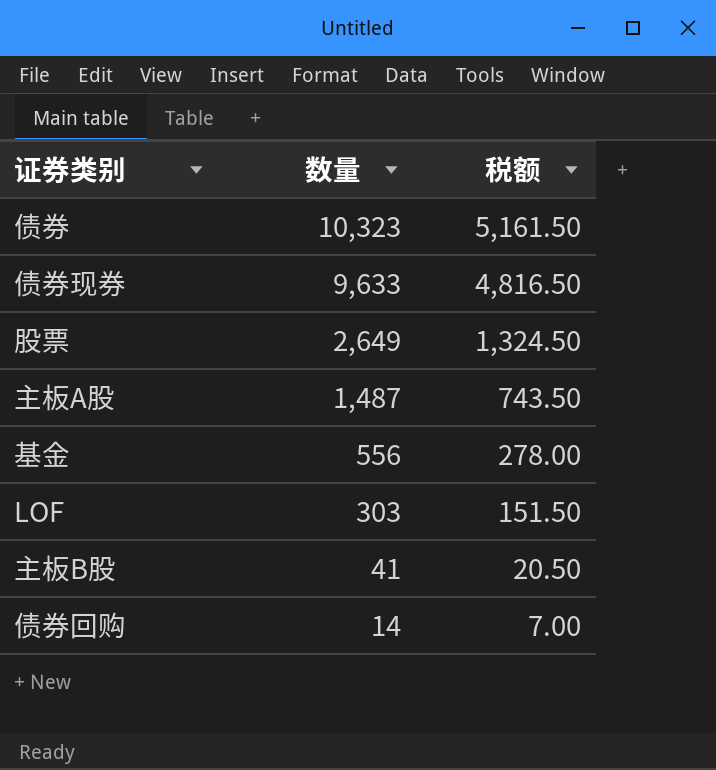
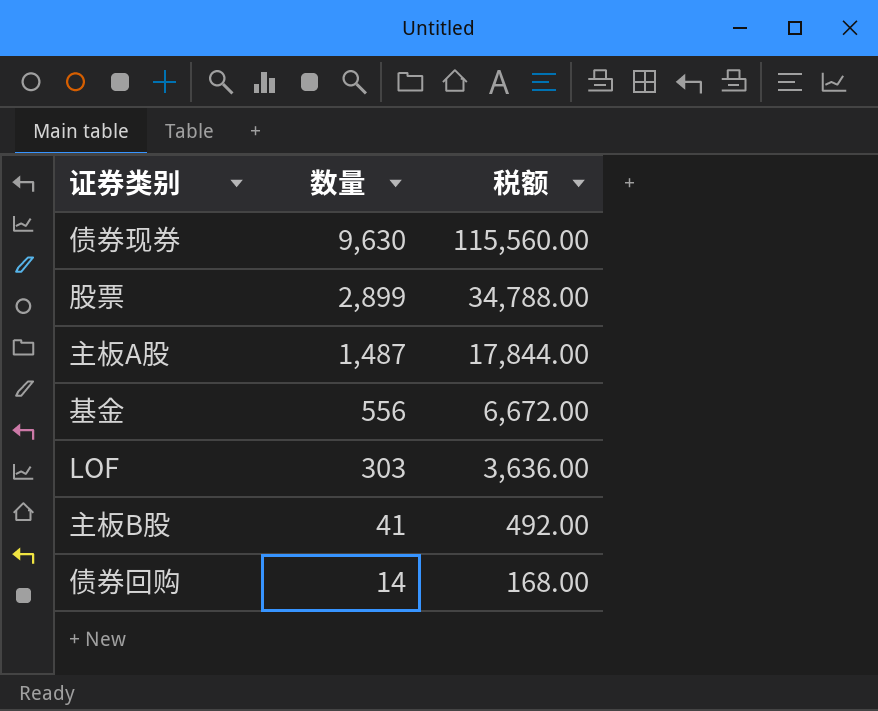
column 税额 | formula: [数量] * 0.5 -> [数量] * 12
row 债券: 10,323 | 5,161.50 -> none
债券现券 | 数量: 9,633 -> 9,630
股票 | 数量: 2,649 -> 2,899

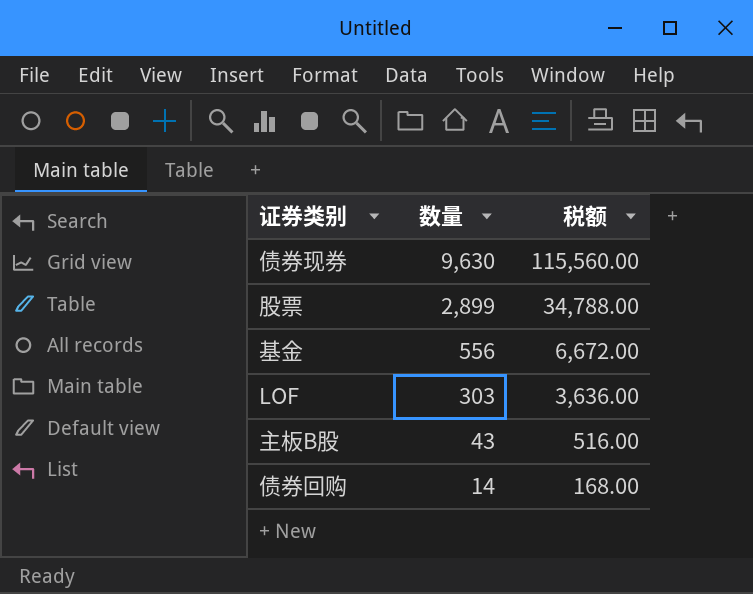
row 主板A股: 1,487 | 17,844.00 -> none
主板B股 | 数量: 41 -> 43
主板B股 | 税额: 492.00 -> 516.00

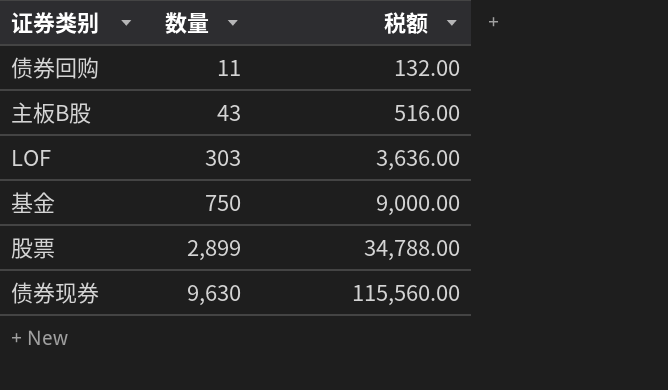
row order: 数量 descending -> 数量 ascending
债券回购 | 数量: 14 -> 11
债券回购 | 税额: 168.00 -> 132.00
基金 | 数量: 556 -> 750
基金 | 税额: 6,672.00 -> 9,000.00

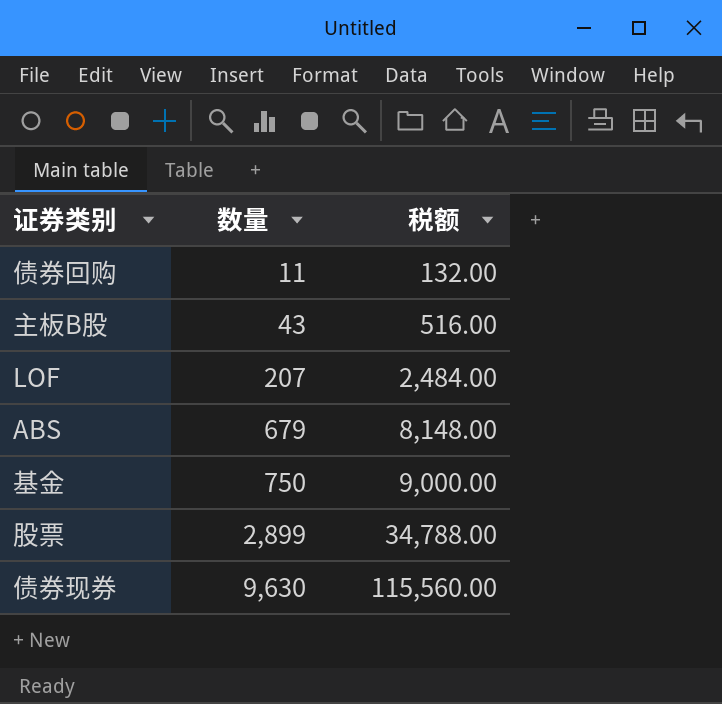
LOF | 数量: 303 -> 207
LOF | 税额: 3,636.00 -> 2,484.00
row ABS: none -> 679 | 8,148.00

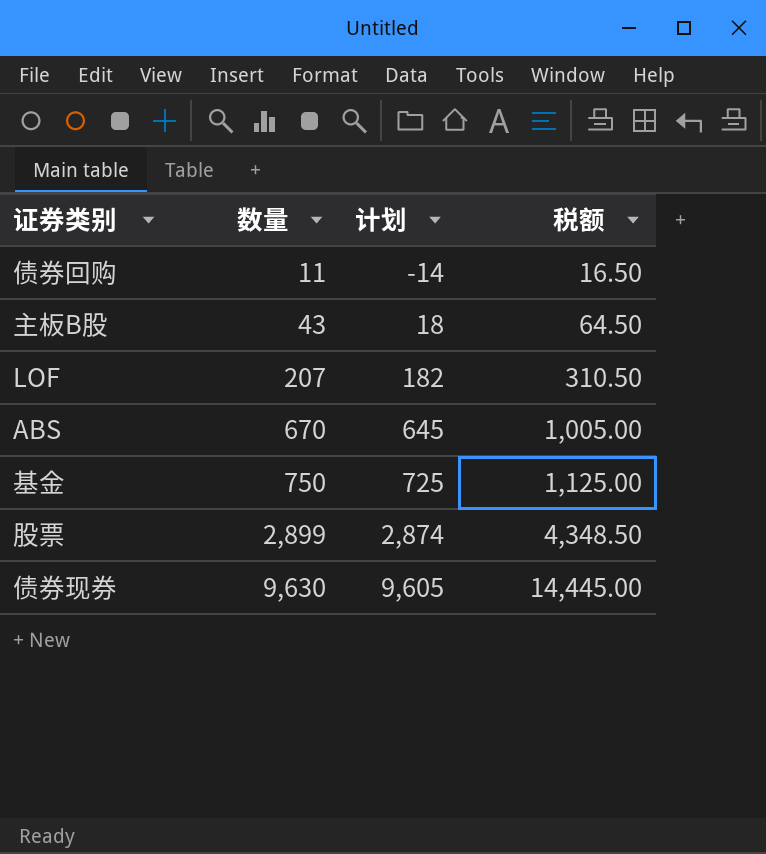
column 计划 | formula: none -> [数量] - 25
column 税额 | formula: [数量] * 12 -> [数量] * 1.5
ABS | 数量: 679 -> 670

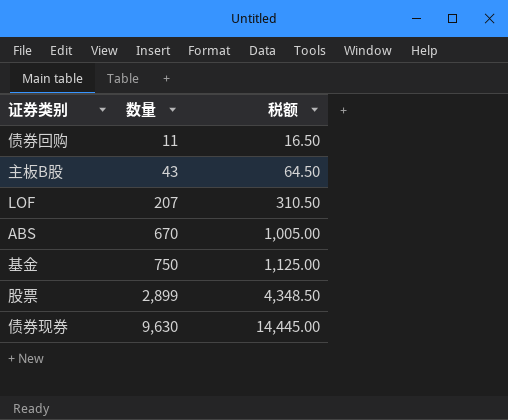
column 计划 | formula: [数量] - 25 -> none

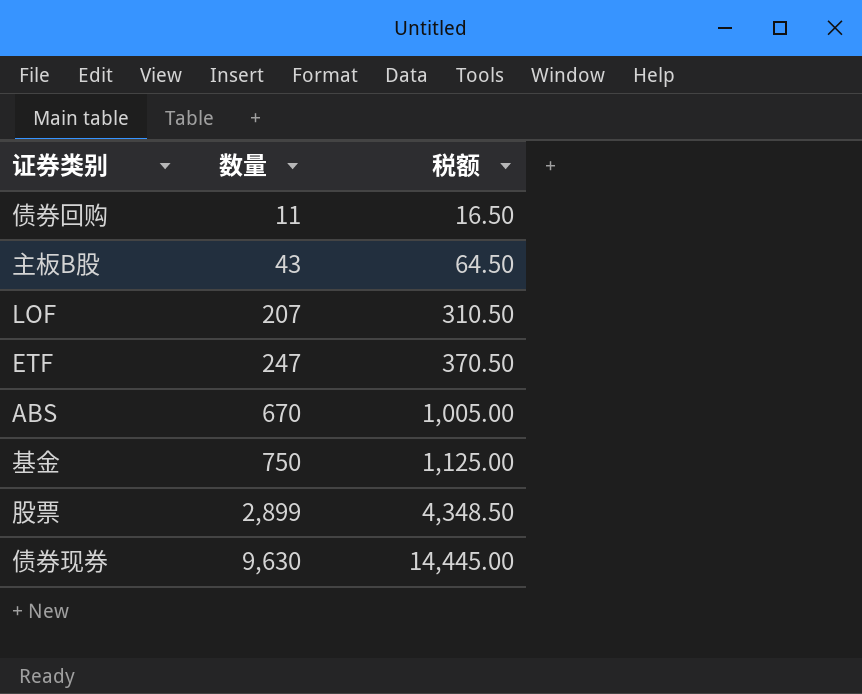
row ETF: none -> 247 | 370.50

